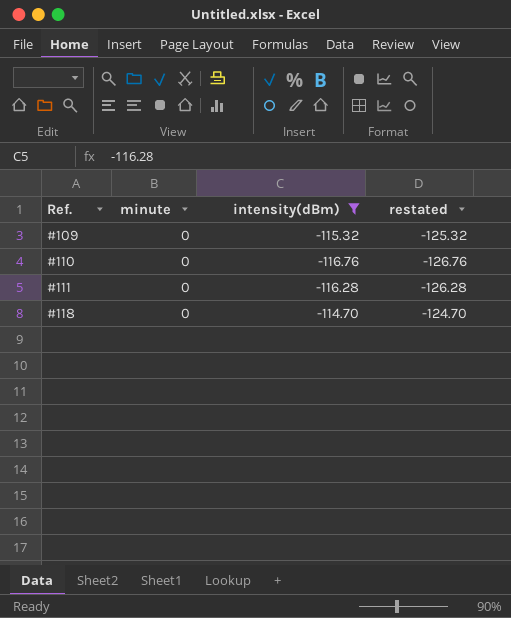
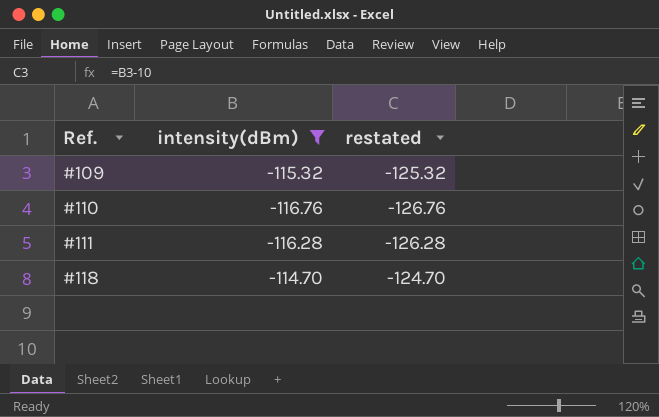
column minute | position: 2 -> none

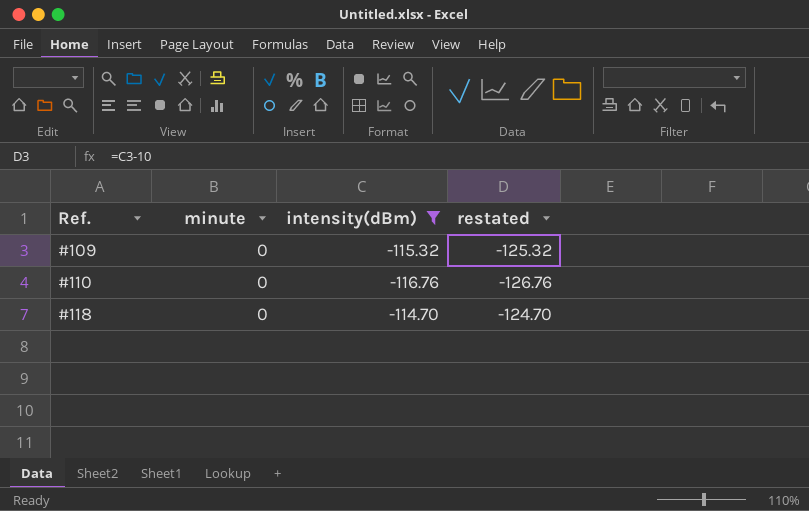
column minute | position: none -> 2
row #111: -116.28 | -126.28 -> none

